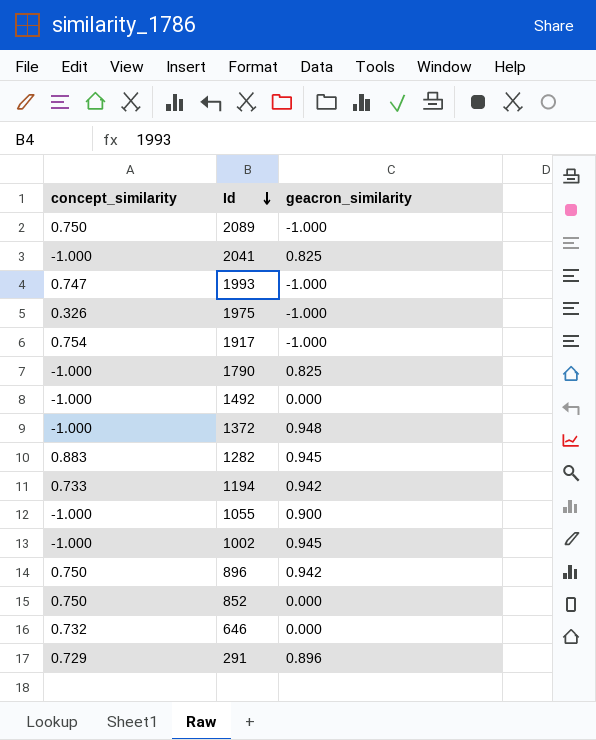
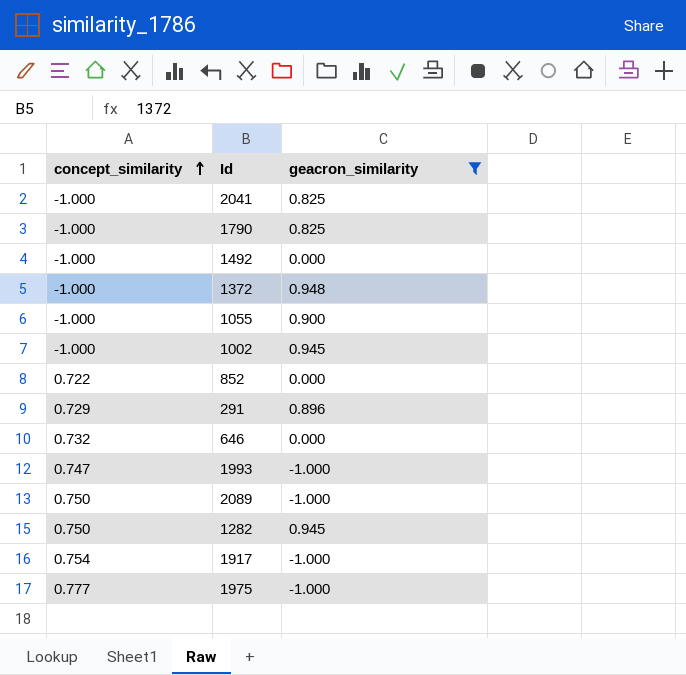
filter: none -> geacron_similarity != 0.942
row order: Id descending -> concept_similarity ascending
852 | concept_similarity: 0.750 -> 0.722
1282 | concept_similarity: 0.883 -> 0.750
1975 | concept_similarity: 0.326 -> 0.777

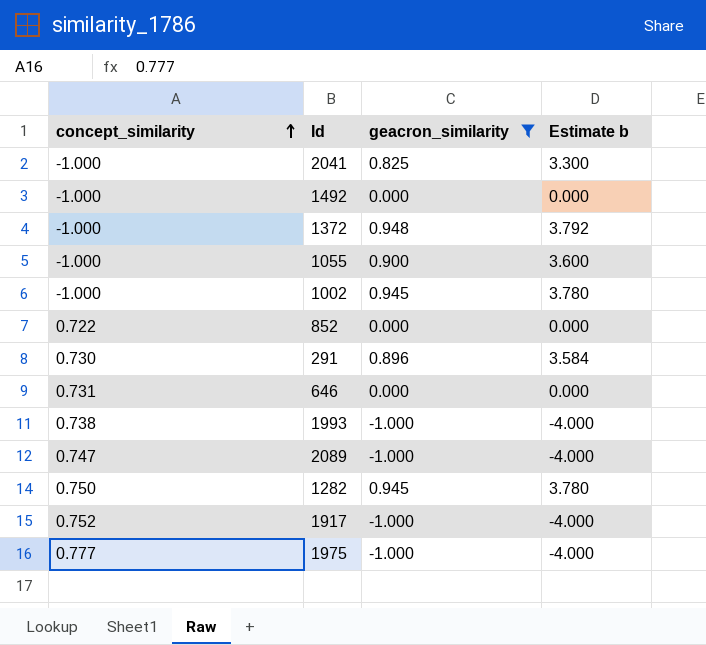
column Estimate b | formula: none -> [geacron_similarity] * 4
row 1790: -1.000 | 0.825 -> none
291 | concept_similarity: 0.729 -> 0.730
646 | concept_similarity: 0.732 -> 0.731
1993 | concept_similarity: 0.747 -> 0.738
2089 | concept_similarity: 0.750 -> 0.747
1917 | concept_similarity: 0.754 -> 0.752

